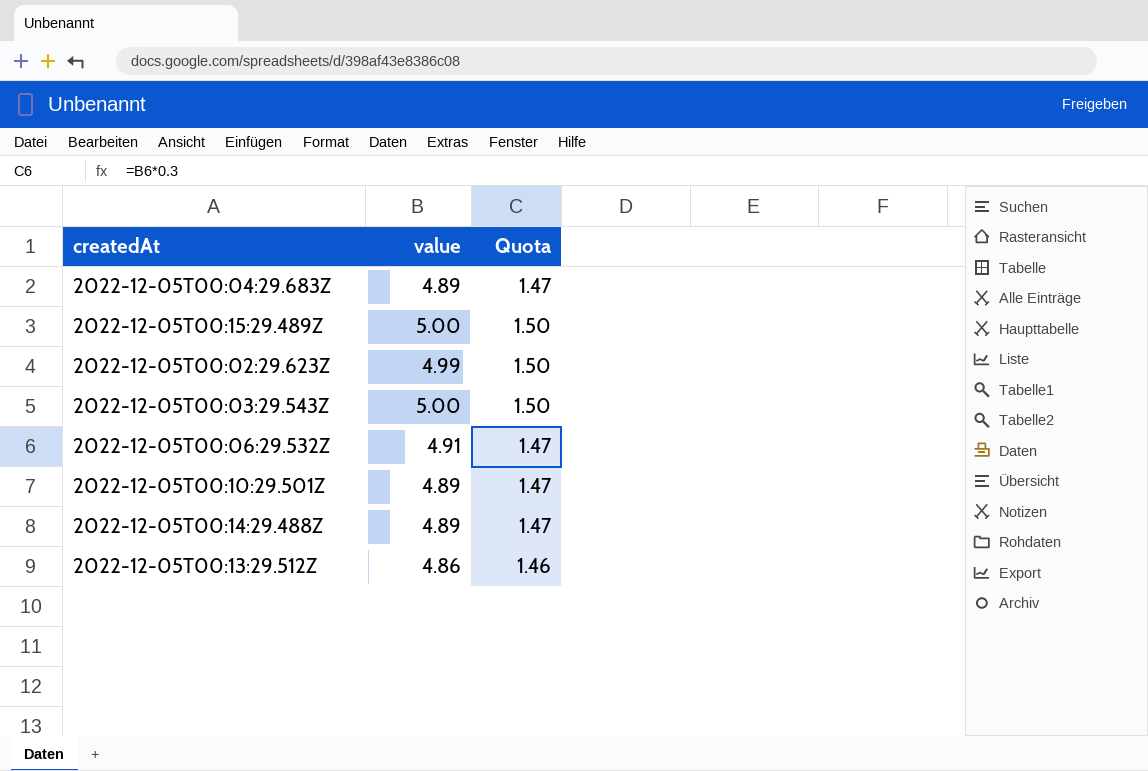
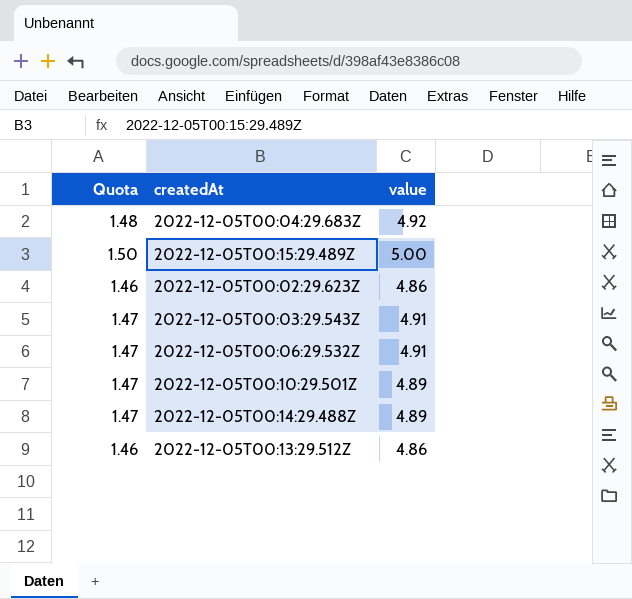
column Quota | position: 3 -> 1
2022-12-05T00:04:29.683Z | Quota: 1.47 -> 1.48
2022-12-05T00:04:29.683Z | value: 4.89 -> 4.92
2022-12-05T00:02:29.623Z | Quota: 1.50 -> 1.46
2022-12-05T00:02:29.623Z | value: 4.99 -> 4.86
2022-12-05T00:03:29.543Z | Quota: 1.50 -> 1.47
2022-12-05T00:03:29.543Z | value: 5.00 -> 4.91

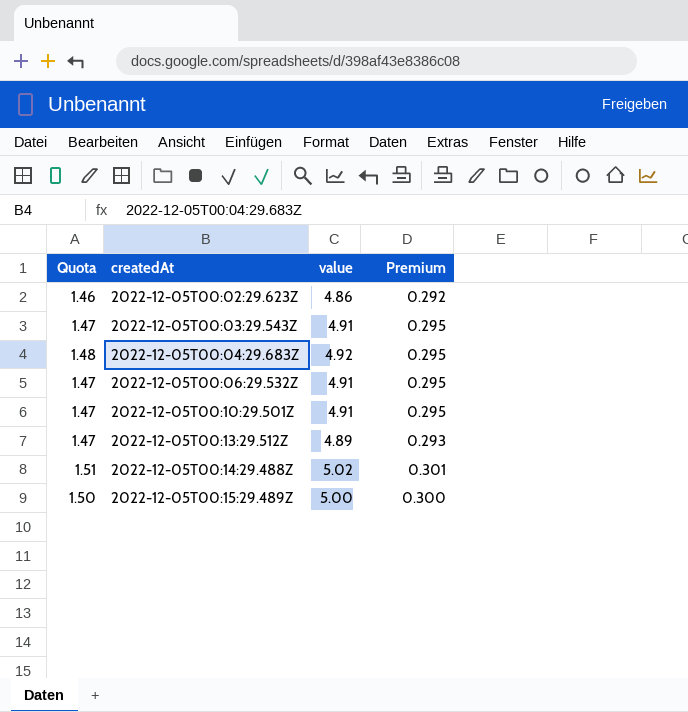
row order: none -> createdAt ascending
column Premium | formula: none -> [value] * 0.06
2022-12-05T00:10:29.501Z | value: 4.89 -> 4.91
2022-12-05T00:13:29.512Z | Quota: 1.46 -> 1.47
2022-12-05T00:13:29.512Z | value: 4.86 -> 4.89
2022-12-05T00:14:29.488Z | Quota: 1.47 -> 1.51
2022-12-05T00:14:29.488Z | value: 4.89 -> 5.02

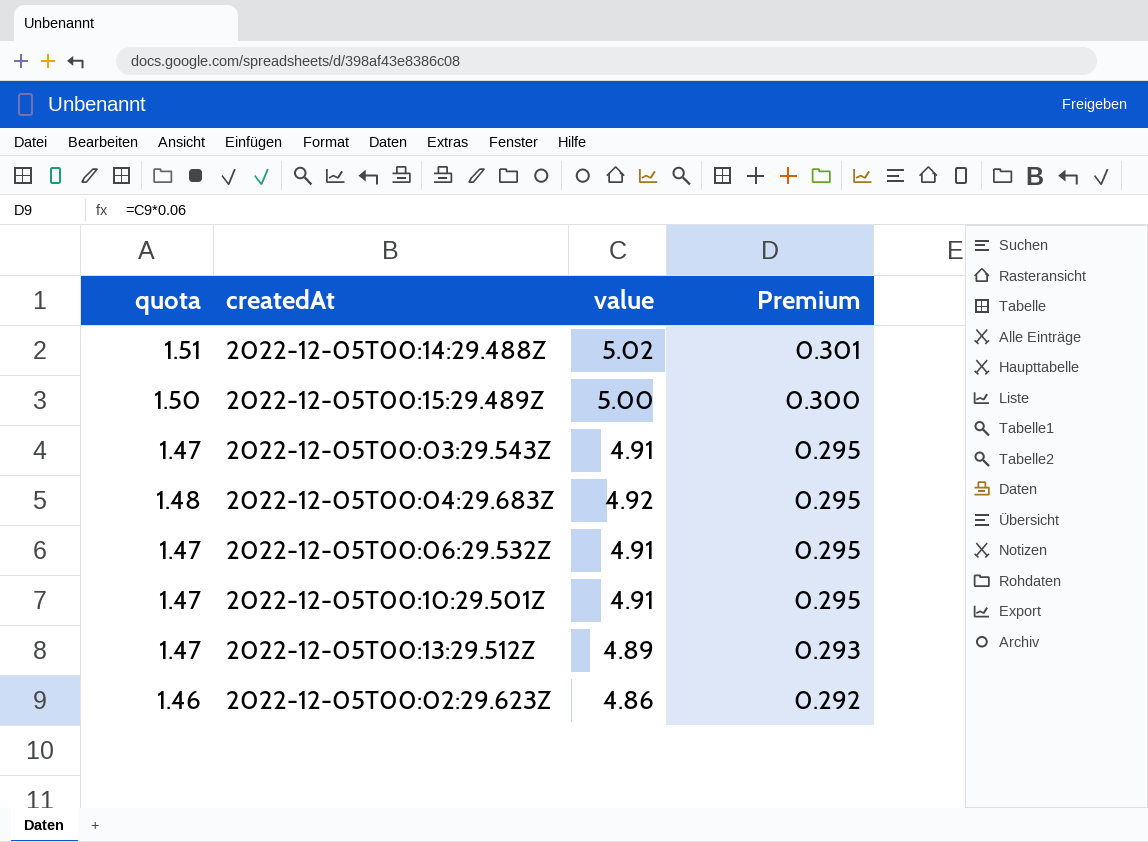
row order: createdAt ascending -> Premium descending
column name: Quota -> quota

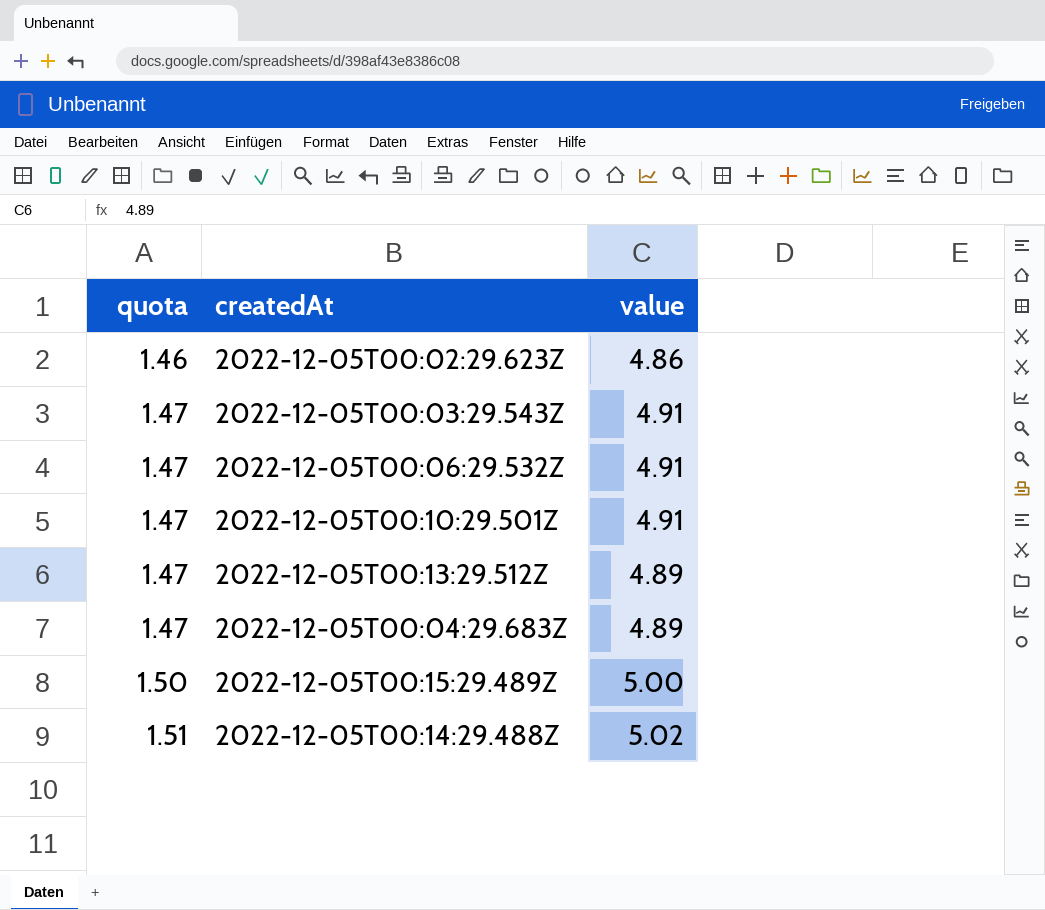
row order: Premium descending -> quota ascending
column Premium | formula: [value] * 0.06 -> none
2022-12-05T00:04:29.683Z | quota: 1.48 -> 1.47
2022-12-05T00:04:29.683Z | value: 4.92 -> 4.89

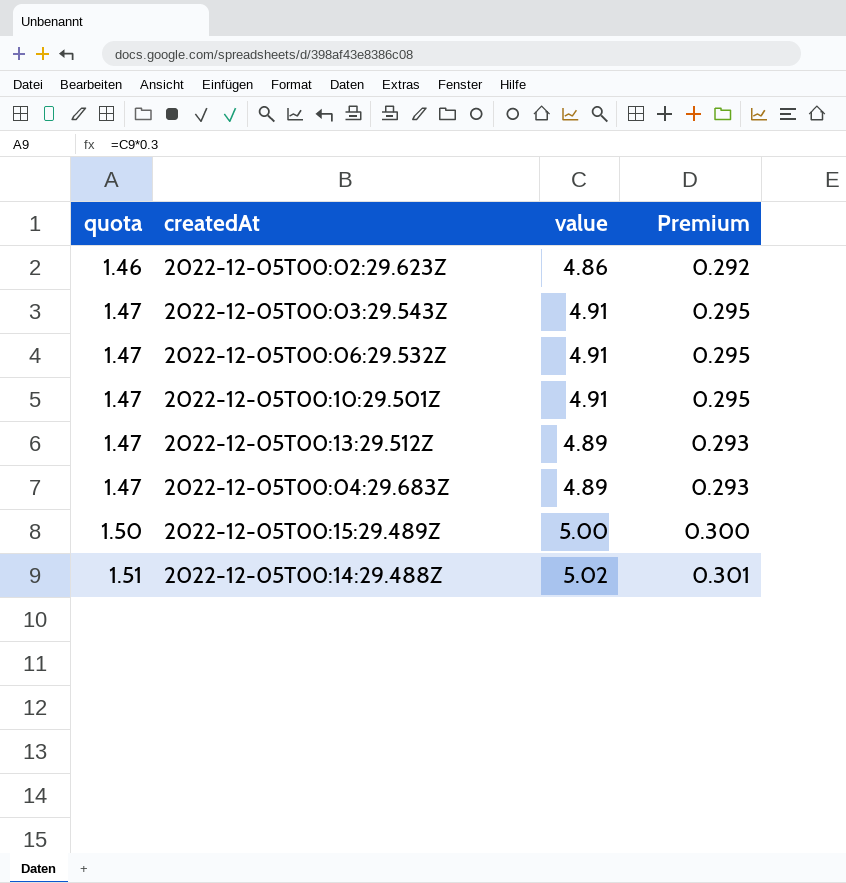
column Premium | formula: none -> [value] * 0.06

